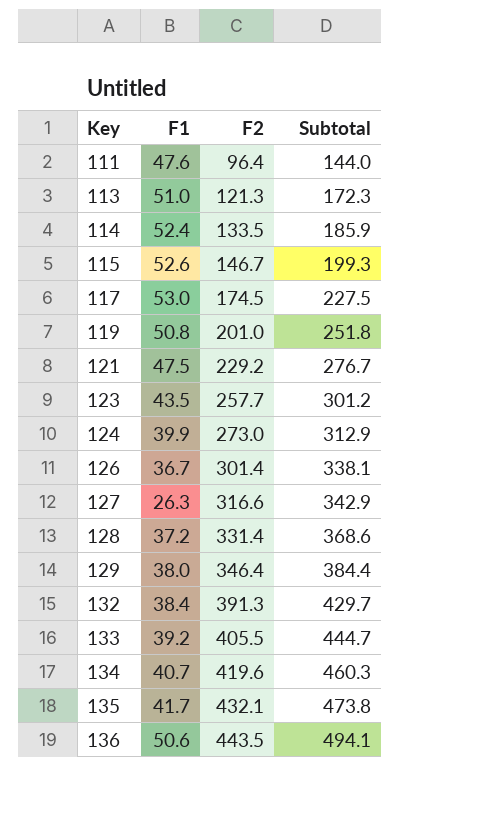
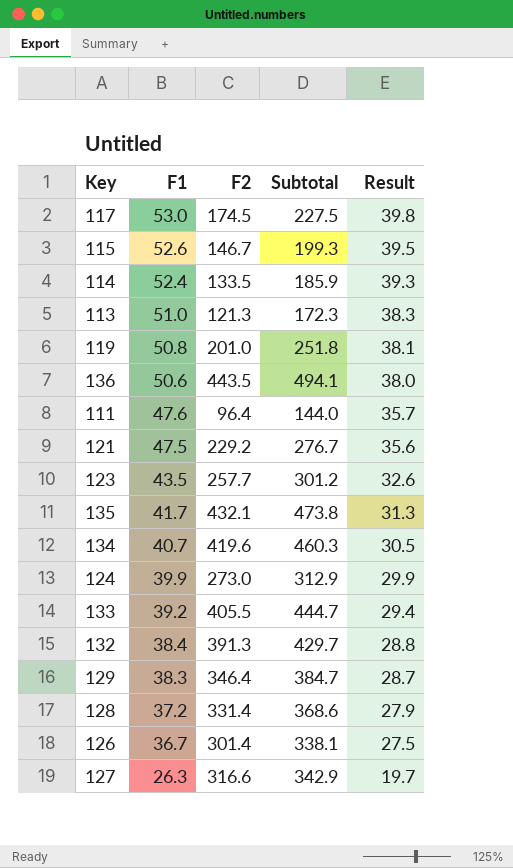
row order: Key ascending -> F1 descending
column Result | formula: none -> [F1] * 0.75
129 | F1: 38.0 -> 38.3
129 | Subtotal: 384.4 -> 384.7

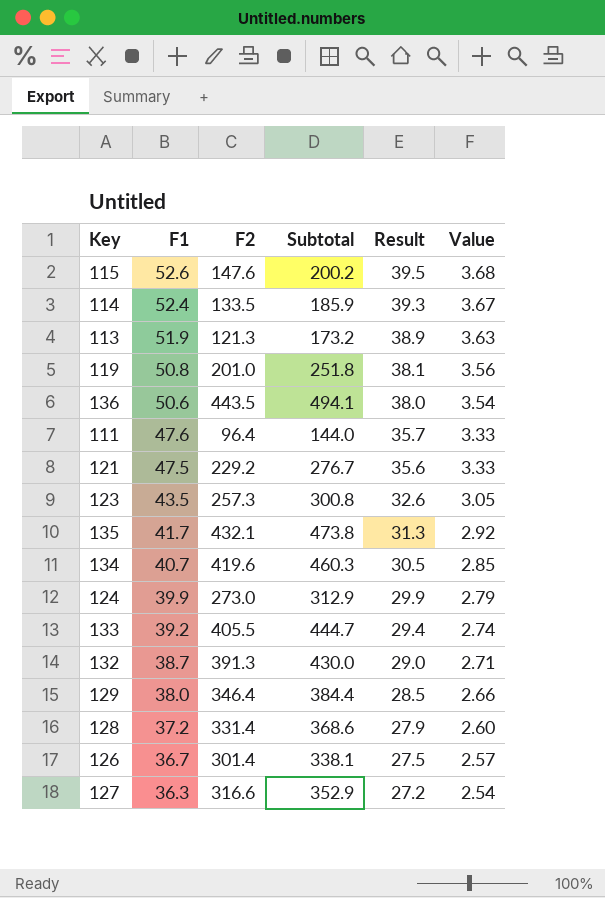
column Value | formula: none -> [F1] * 0.07
row 117: 53.0 | 174.5 | 227.5 | 39.8 -> none
115 | F2: 146.7 -> 147.6
115 | Subtotal: 199.3 -> 200.2
113 | F1: 51.0 -> 51.9
113 | Subtotal: 172.3 -> 173.2
113 | Result: 38.3 -> 38.9
123 | F2: 257.7 -> 257.3
123 | Subtotal: 301.2 -> 300.8
132 | F1: 38.4 -> 38.7
132 | Subtotal: 429.7 -> 430.0
132 | Result: 28.8 -> 29.0
129 | F1: 38.3 -> 38.0
129 | Subtotal: 384.7 -> 384.4
129 | Result: 28.7 -> 28.5
127 | F1: 26.3 -> 36.3
127 | Subtotal: 342.9 -> 352.9
127 | Result: 19.7 -> 27.2

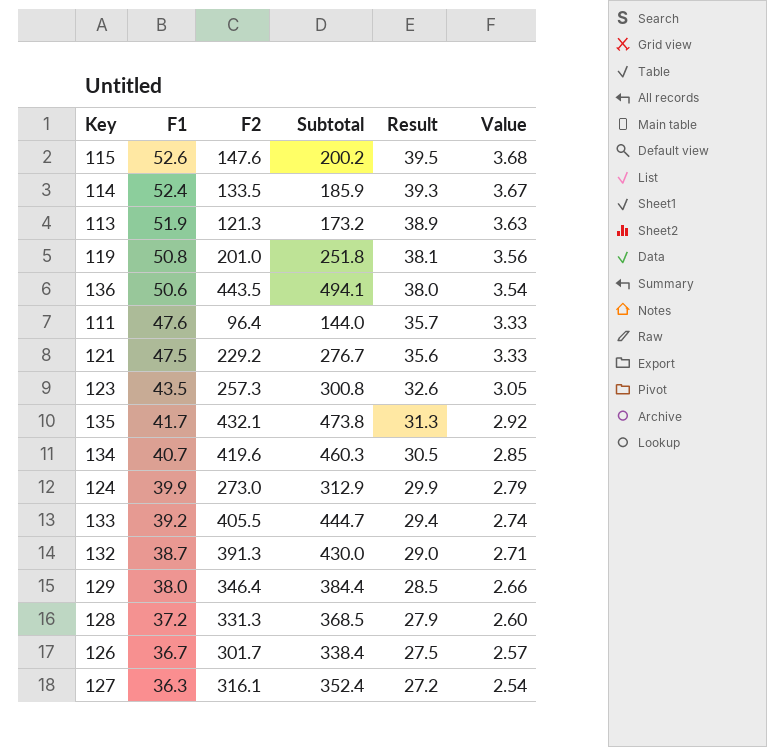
128 | F2: 331.4 -> 331.3
128 | Subtotal: 368.6 -> 368.5
126 | F2: 301.4 -> 301.7
126 | Subtotal: 338.1 -> 338.4
127 | F2: 316.6 -> 316.1
127 | Subtotal: 352.9 -> 352.4

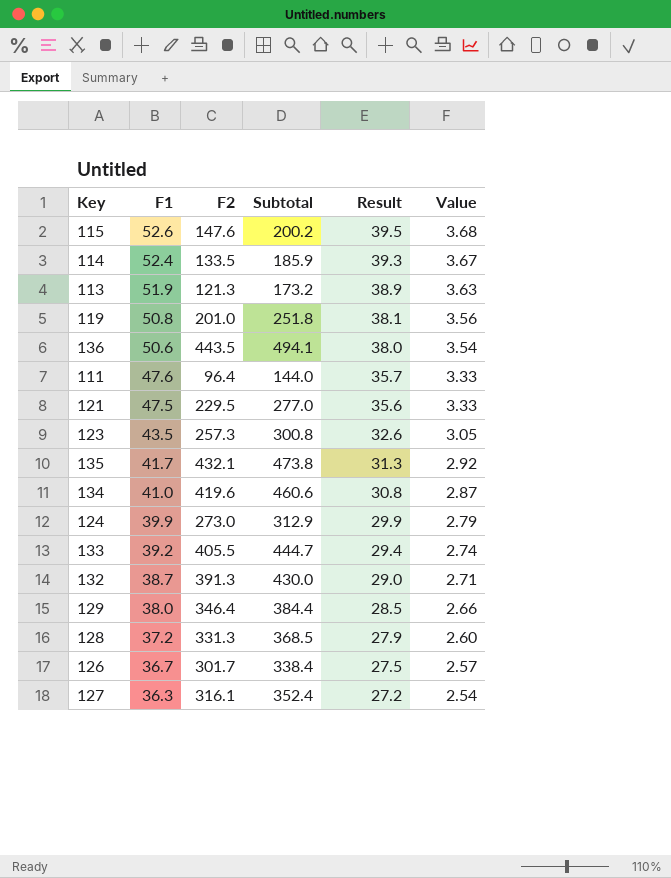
121 | F2: 229.2 -> 229.5
121 | Subtotal: 276.7 -> 277.0
134 | F1: 40.7 -> 41.0
134 | Subtotal: 460.3 -> 460.6
134 | Result: 30.5 -> 30.8
134 | Value: 2.85 -> 2.87

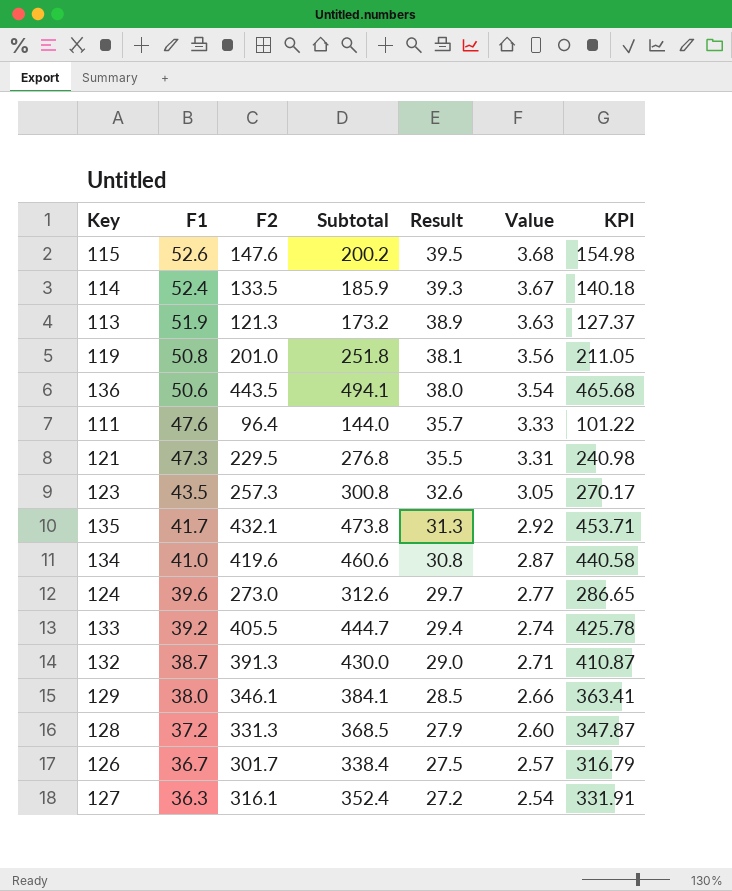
column KPI | formula: none -> [F2] * 1.05
121 | F1: 47.5 -> 47.3
121 | Subtotal: 277.0 -> 276.8
121 | Result: 35.6 -> 35.5
121 | Value: 3.33 -> 3.31
124 | F1: 39.9 -> 39.6
124 | Subtotal: 312.9 -> 312.6
124 | Result: 29.9 -> 29.7
124 | Value: 2.79 -> 2.77
129 | F2: 346.4 -> 346.1
129 | Subtotal: 384.4 -> 384.1

